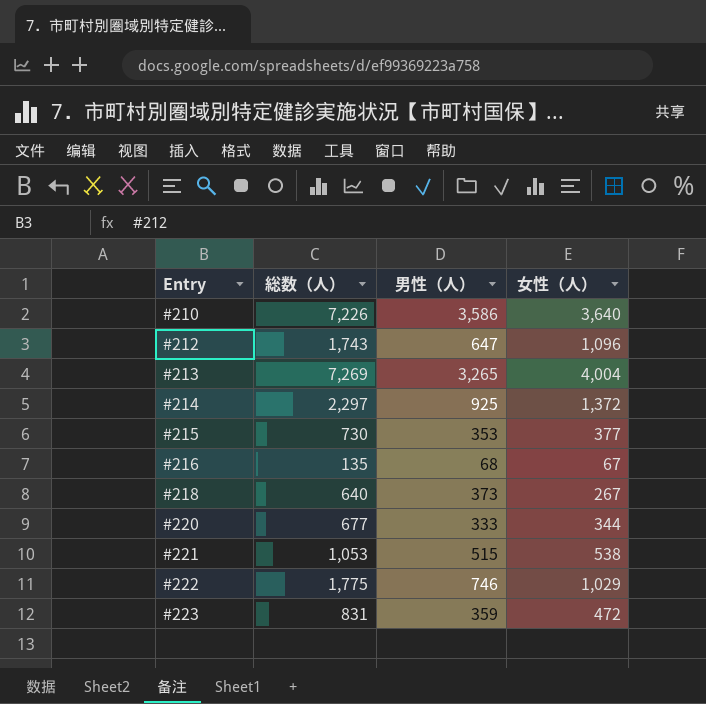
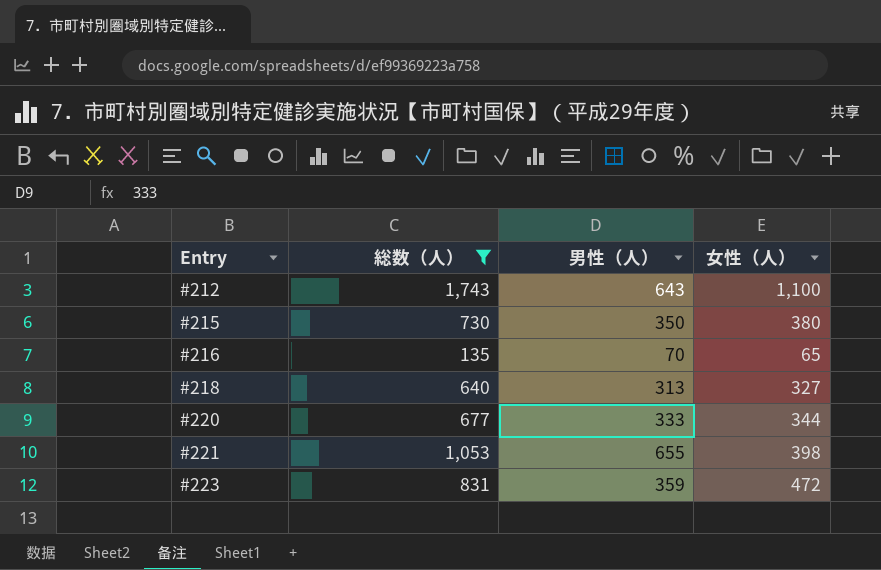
filter: none -> 総数（人） <= 1,743
#212 | 男性（人）: 647 -> 643
#212 | 女性（人）: 1,096 -> 1,100
#215 | 男性（人）: 353 -> 350
#215 | 女性（人）: 377 -> 380
#216 | 男性（人）: 68 -> 70
#216 | 女性（人）: 67 -> 65
#218 | 男性（人）: 373 -> 313
#218 | 女性（人）: 267 -> 327
#221 | 男性（人）: 515 -> 655
#221 | 女性（人）: 538 -> 398

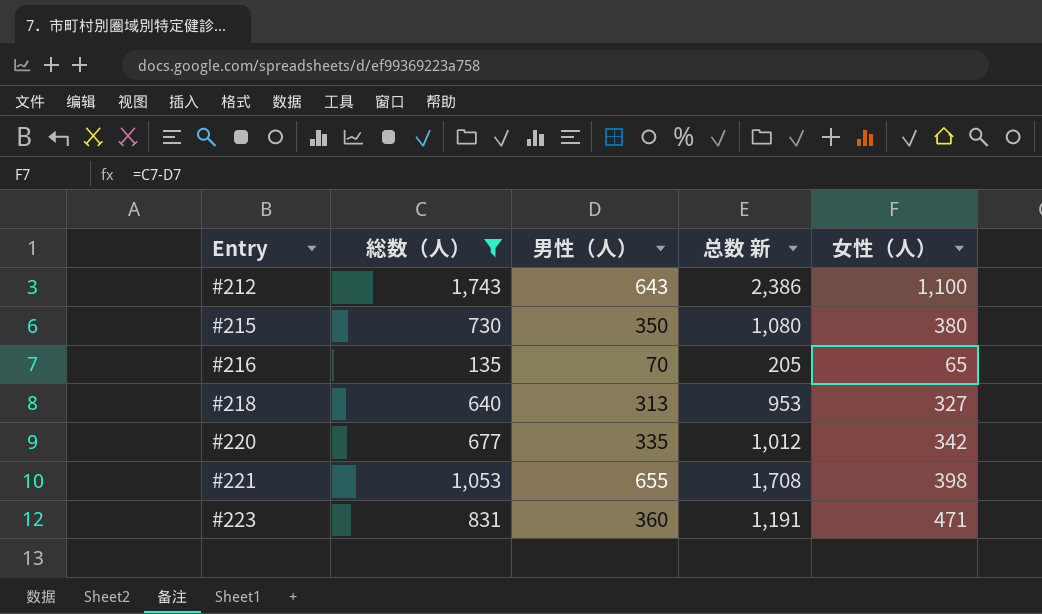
column 总数 新 | formula: none -> [総数（人）] + [男性（人）]
#220 | 男性（人）: 333 -> 335
#220 | 女性（人）: 344 -> 342
#223 | 男性（人）: 359 -> 360
#223 | 女性（人）: 472 -> 471

